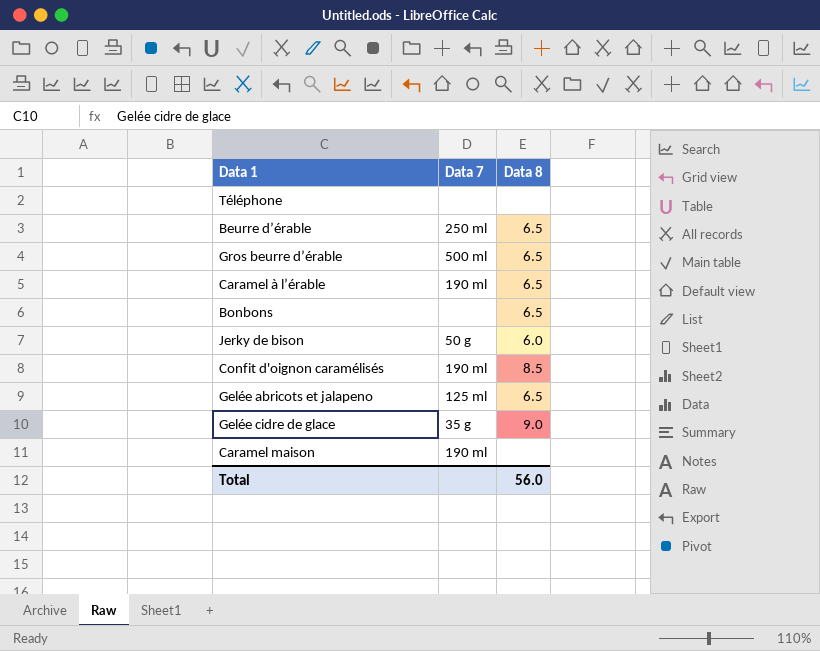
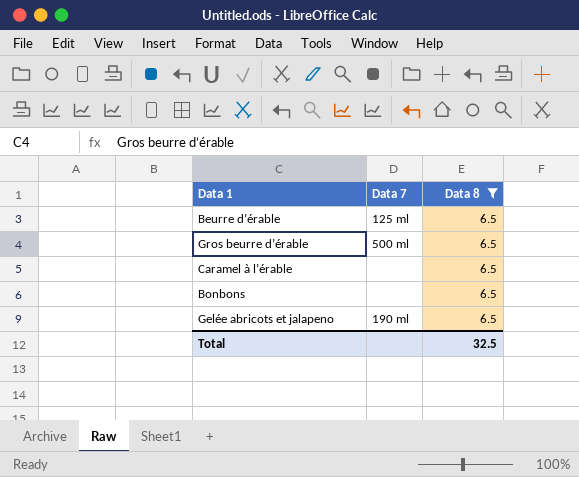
filter: none -> Data 8 = 6.5
Beurre d’érable | Data 7: 250 ml -> 125 ml
Caramel à l’érable | Data 7: 190 ml -> none
Gelée abricots et jalapeno | Data 7: 125 ml -> 190 ml
Total | Data 8: 56.0 -> 32.5

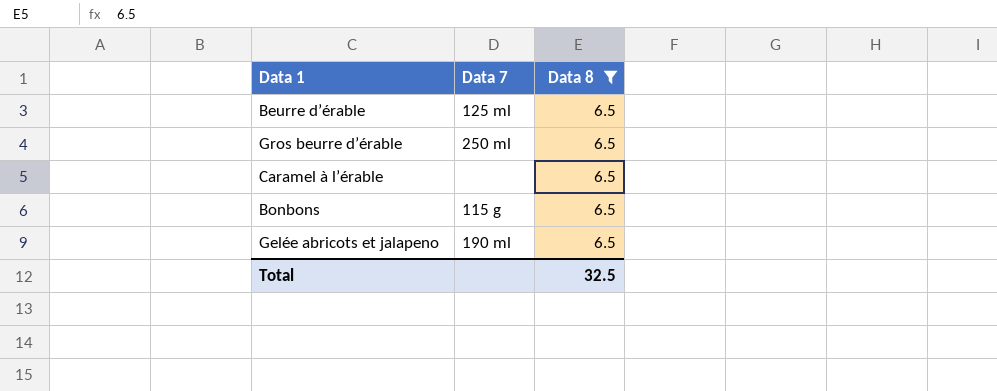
Gros beurre d’érable | Data 7: 500 ml -> 250 ml
Bonbons | Data 7: none -> 115 g

